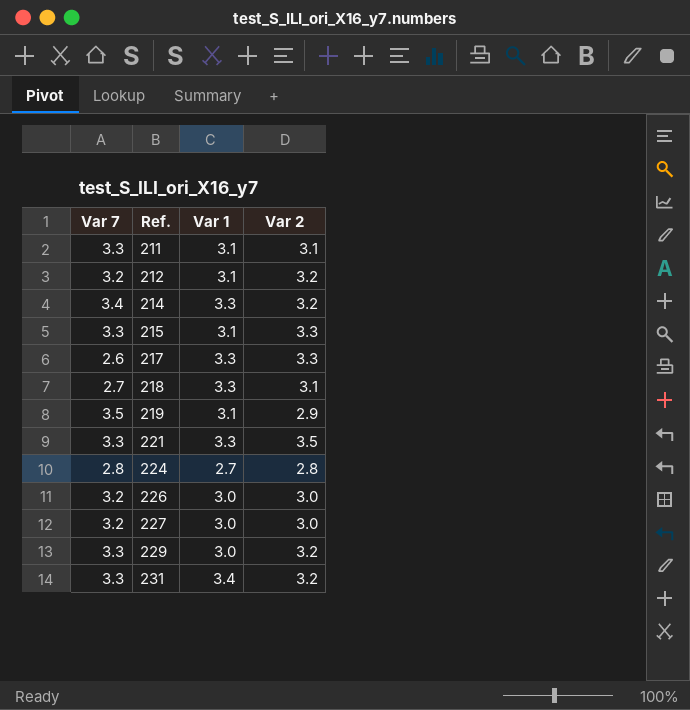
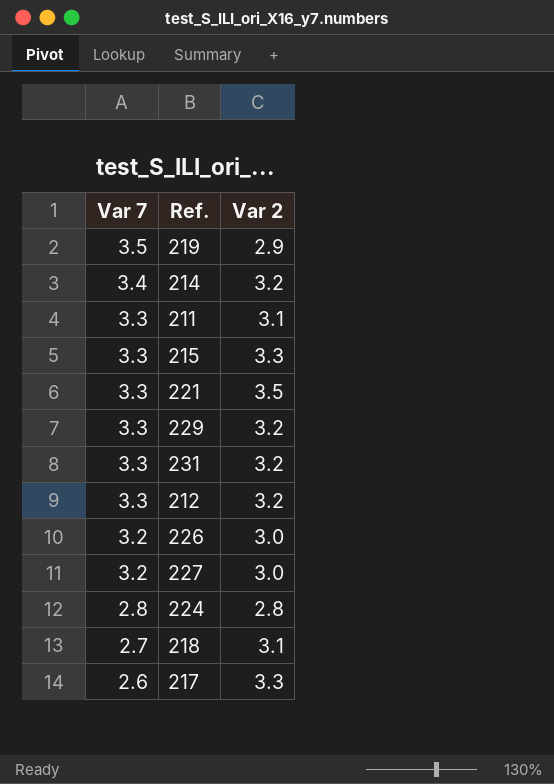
row order: Ref. ascending -> Var 7 descending
column Var 1 | position: 3 -> none
212 | Var 7: 3.2 -> 3.3

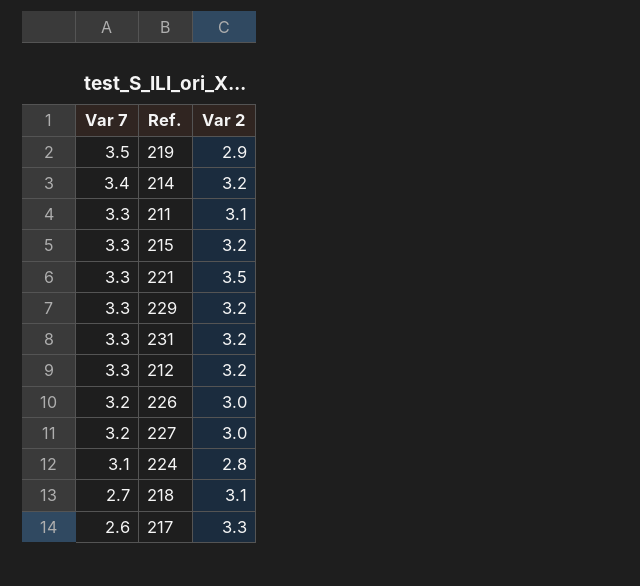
215 | Var 2: 3.3 -> 3.2
224 | Var 7: 2.8 -> 3.1

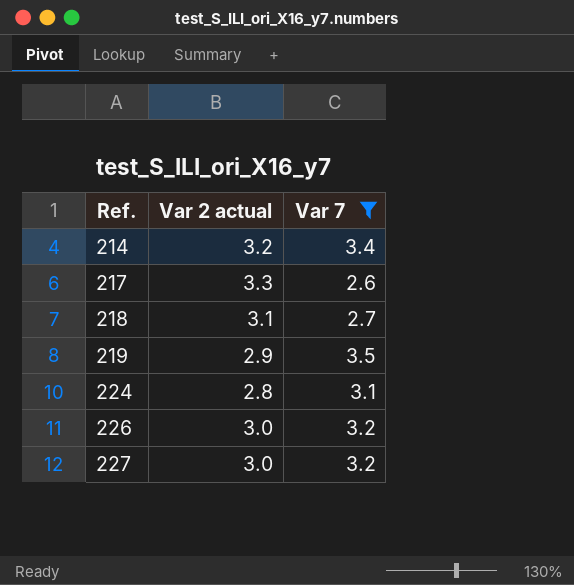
filter: none -> Var 7 != 3.3
row order: Var 7 descending -> Ref. ascending
column name: Var 2 -> Var 2 actual
column Var 7 | position: 1 -> 3

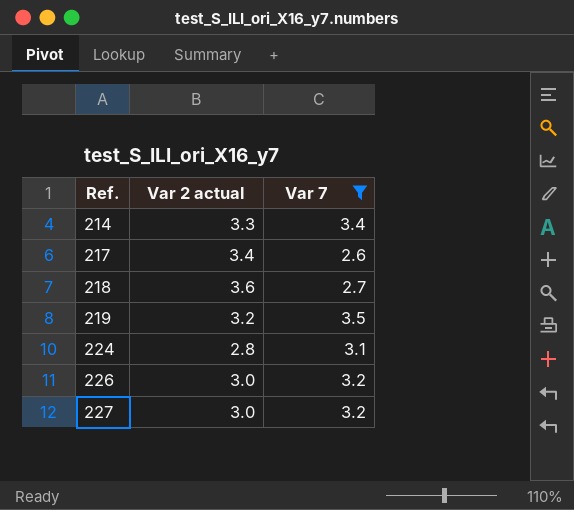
214 | Var 2 actual: 3.2 -> 3.3
217 | Var 2 actual: 3.3 -> 3.4
218 | Var 2 actual: 3.1 -> 3.6
219 | Var 2 actual: 2.9 -> 3.2

